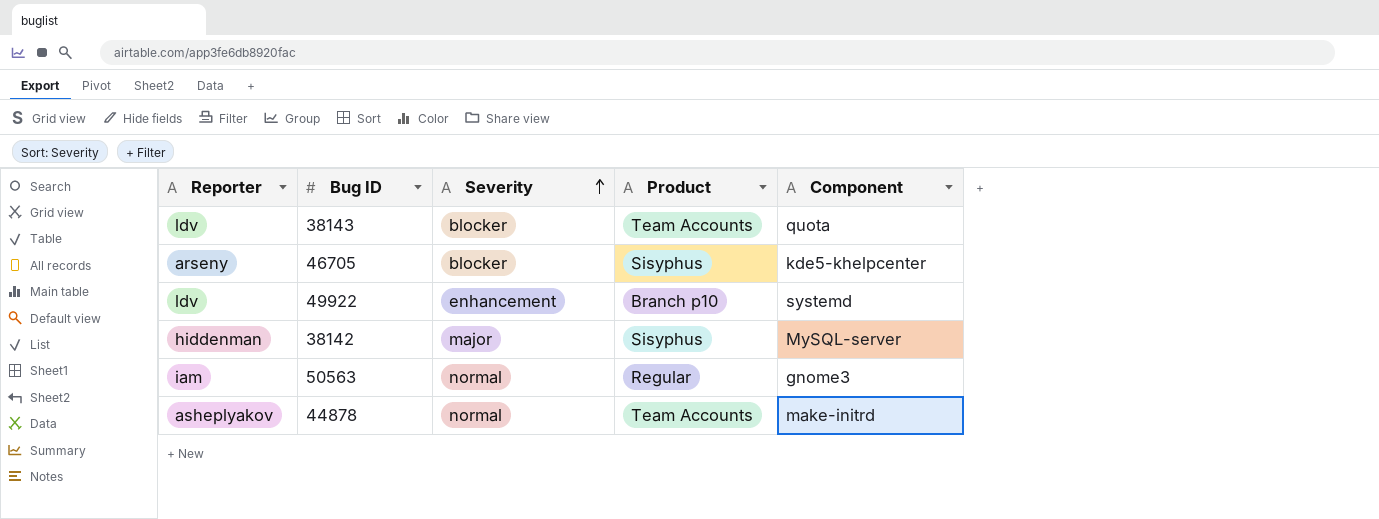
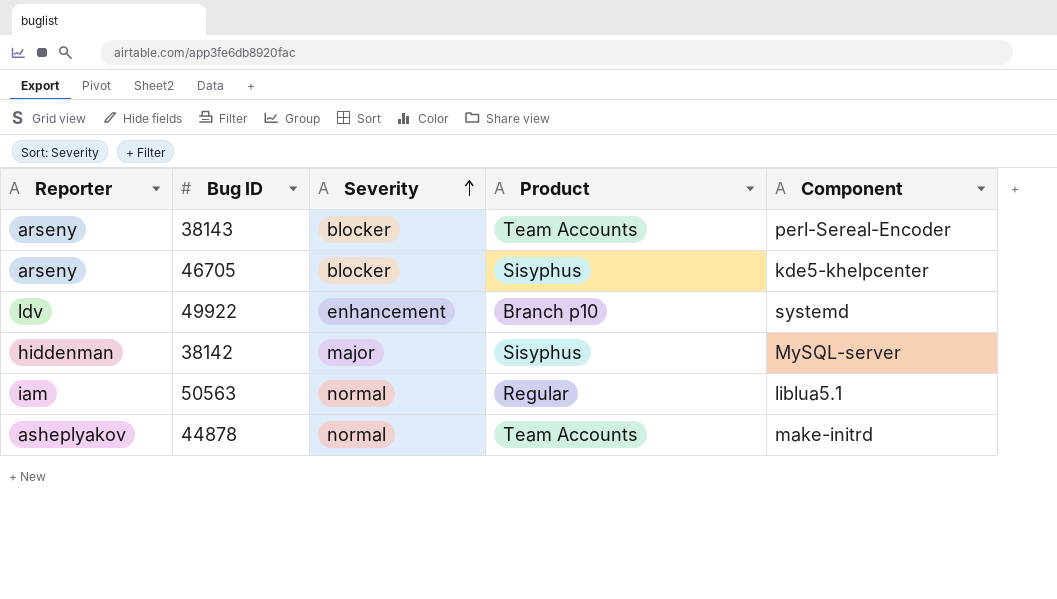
38143 | Reporter: ldv -> arseny
38143 | Component: quota -> perl-Sereal-Encoder
50563 | Component: gnome3 -> liblua5.1

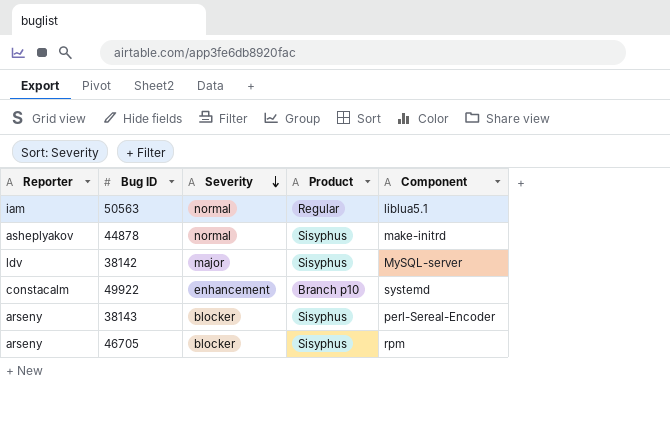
row order: Severity ascending -> Severity descending
44878 | Product: Team Accounts -> Sisyphus
38142 | Reporter: hiddenman -> ldv
49922 | Reporter: ldv -> constacalm
38143 | Product: Team Accounts -> Sisyphus
46705 | Component: kde5-khelpcenter -> rpm

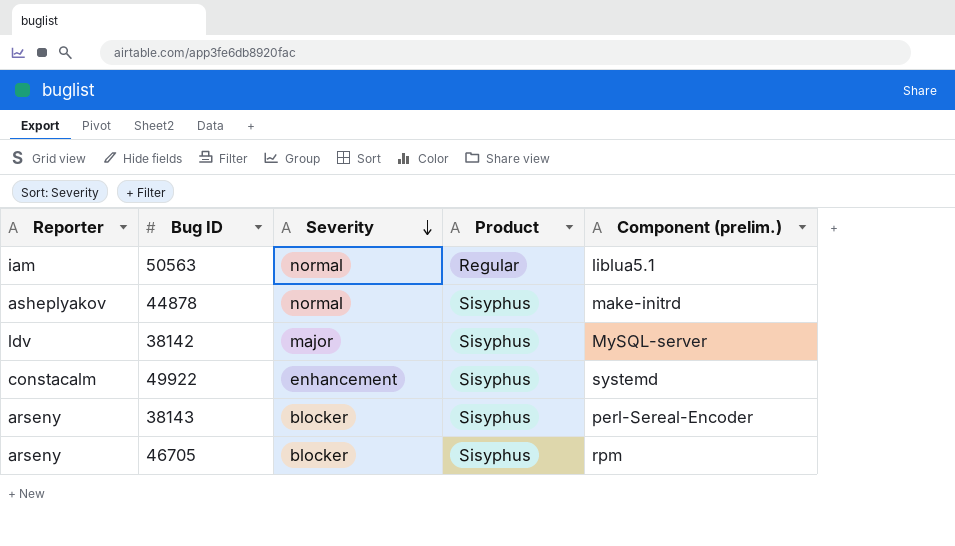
column name: Component -> Component (prelim.)
49922 | Product: Branch p10 -> Sisyphus

